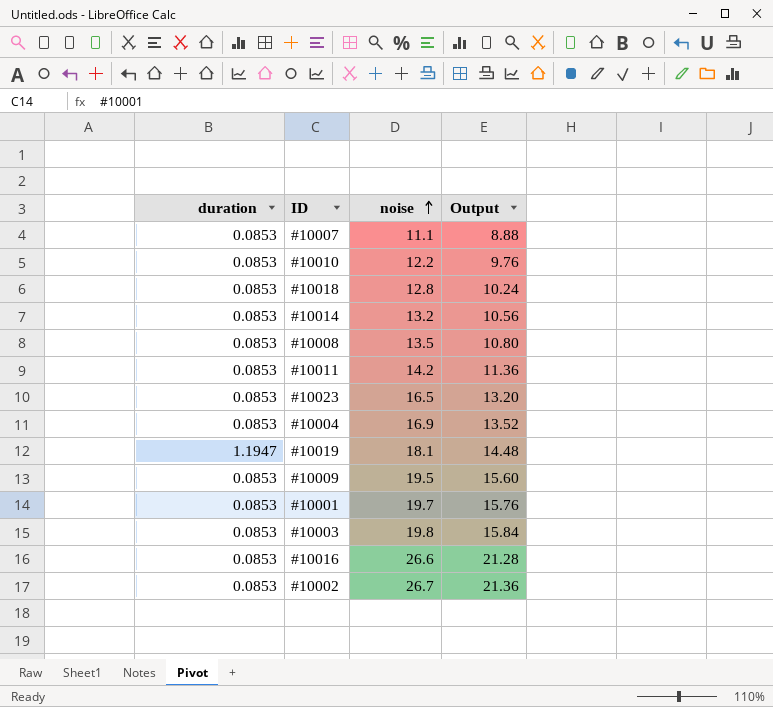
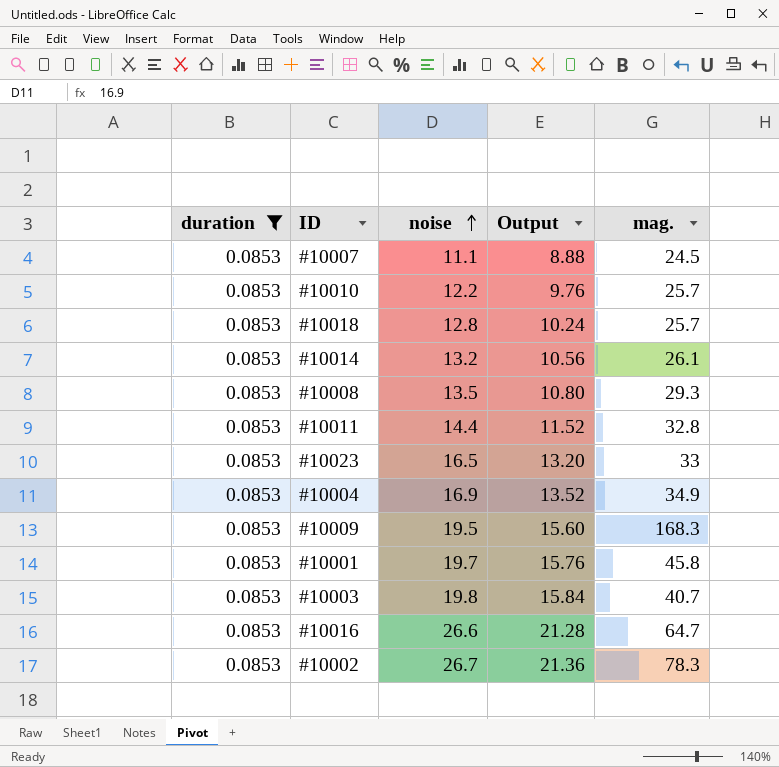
filter: none -> duration = 0.0853
column mag. | position: none -> 5
#10011 | noise: 14.2 -> 14.4
#10011 | Output: 11.36 -> 11.52

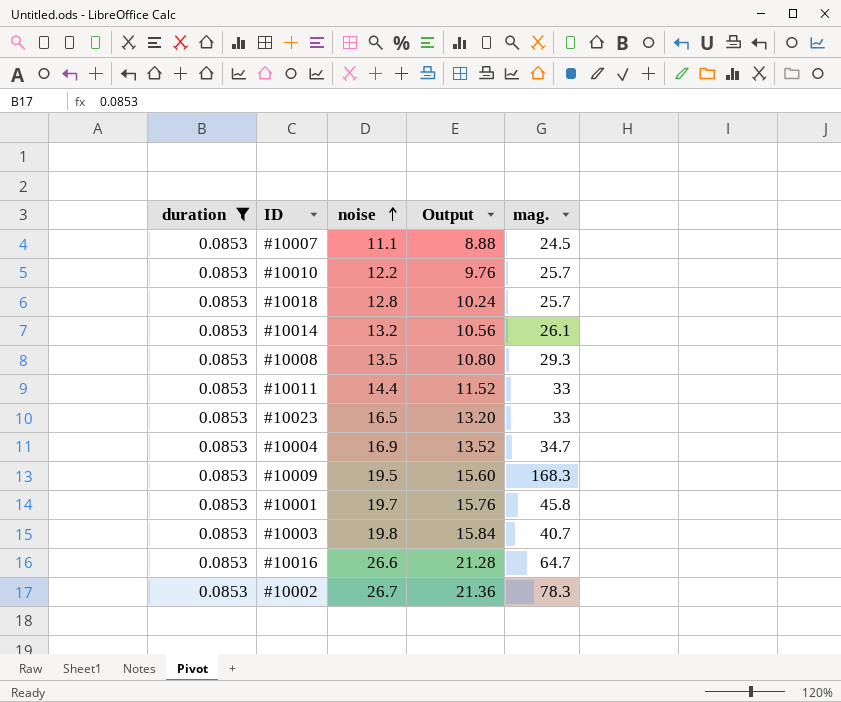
#10011 | mag.: 32.8 -> 33
#10004 | mag.: 34.9 -> 34.7

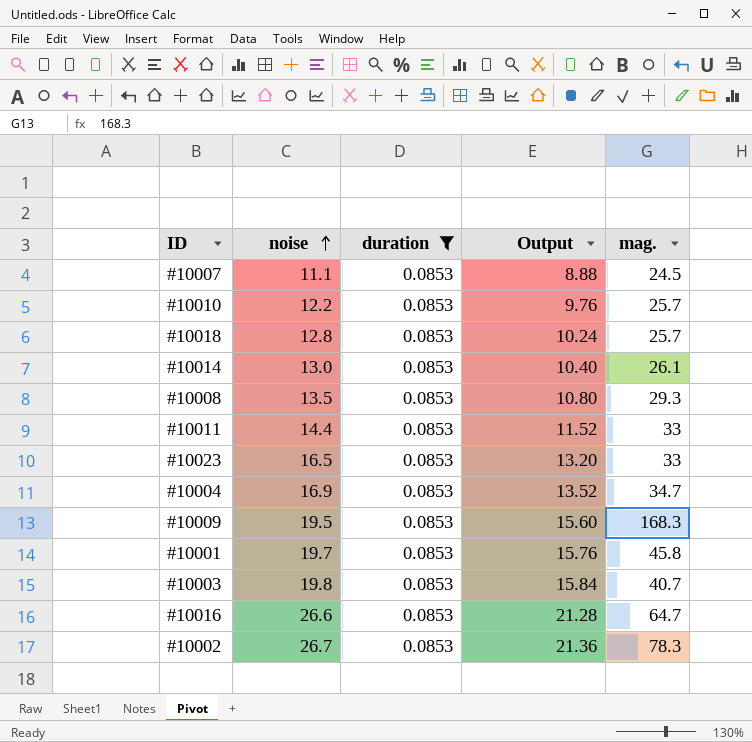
column duration | position: 1 -> 3
#10014 | noise: 13.2 -> 13.0
#10014 | Output: 10.56 -> 10.40

